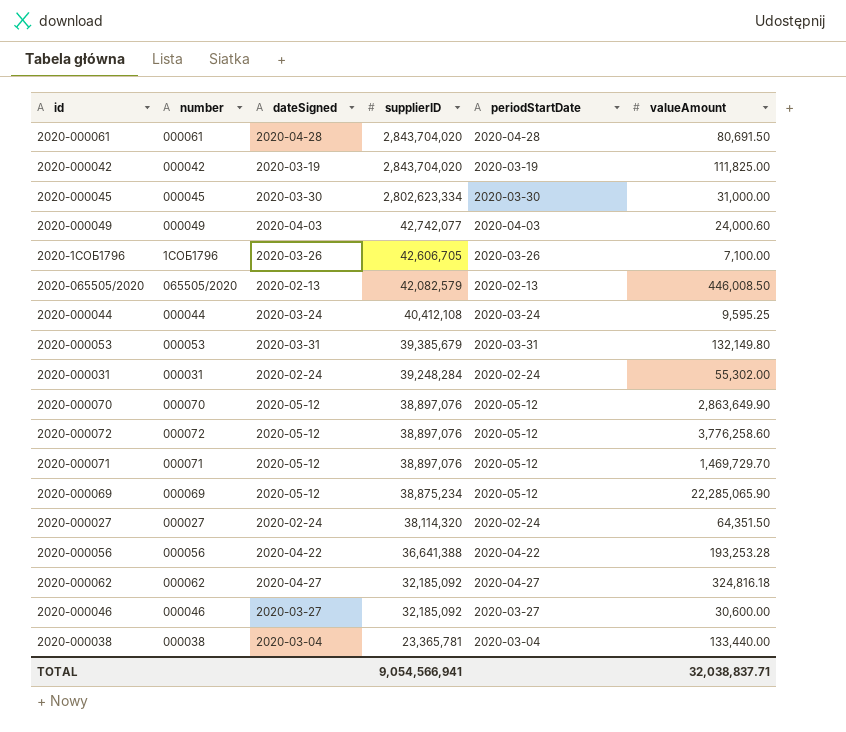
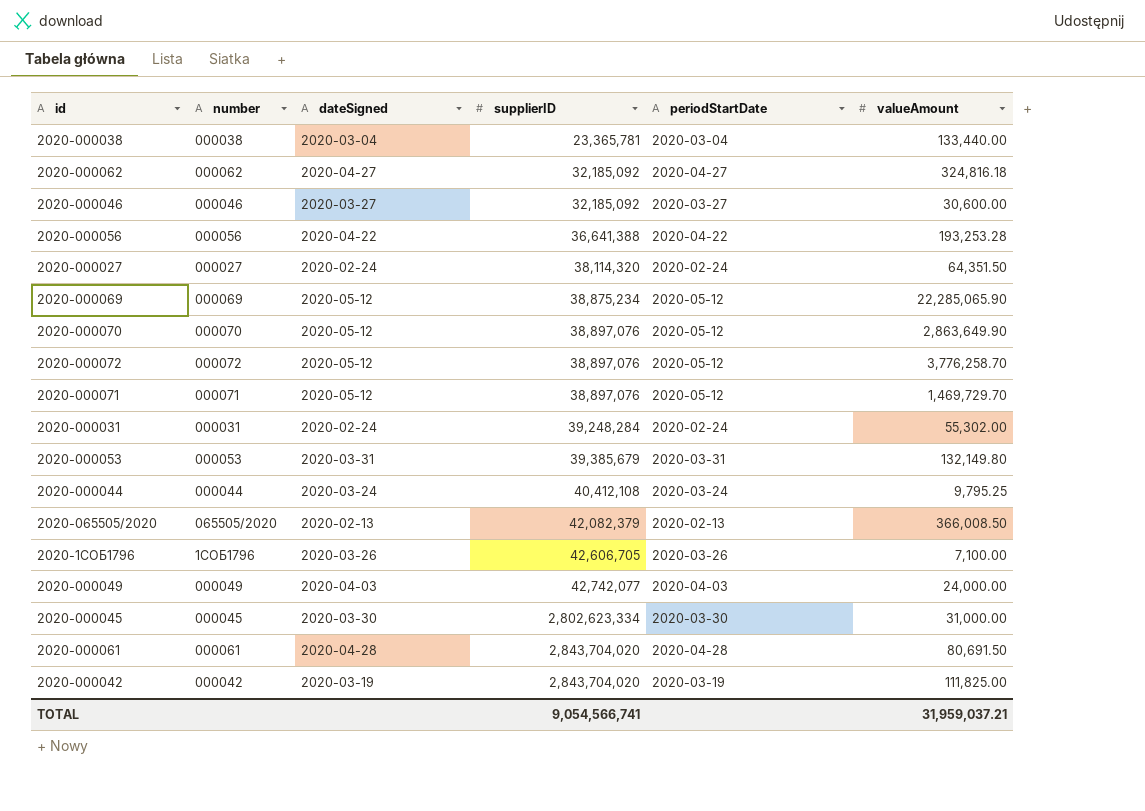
row order: supplierID descending -> supplierID ascending
2020-000072 | valueAmount: 3,776,258.60 -> 3,776,258.70
2020-000044 | valueAmount: 9,595.25 -> 9,795.25
2020-065505/2020 | supplierID: 42,082,579 -> 42,082,379
2020-065505/2020 | valueAmount: 446,008.50 -> 366,008.50
2020-000049 | valueAmount: 24,000.60 -> 24,000.00
TOTAL | supplierID: 9,054,566,941 -> 9,054,566,741
TOTAL | valueAmount: 32,038,837.71 -> 31,959,037.21

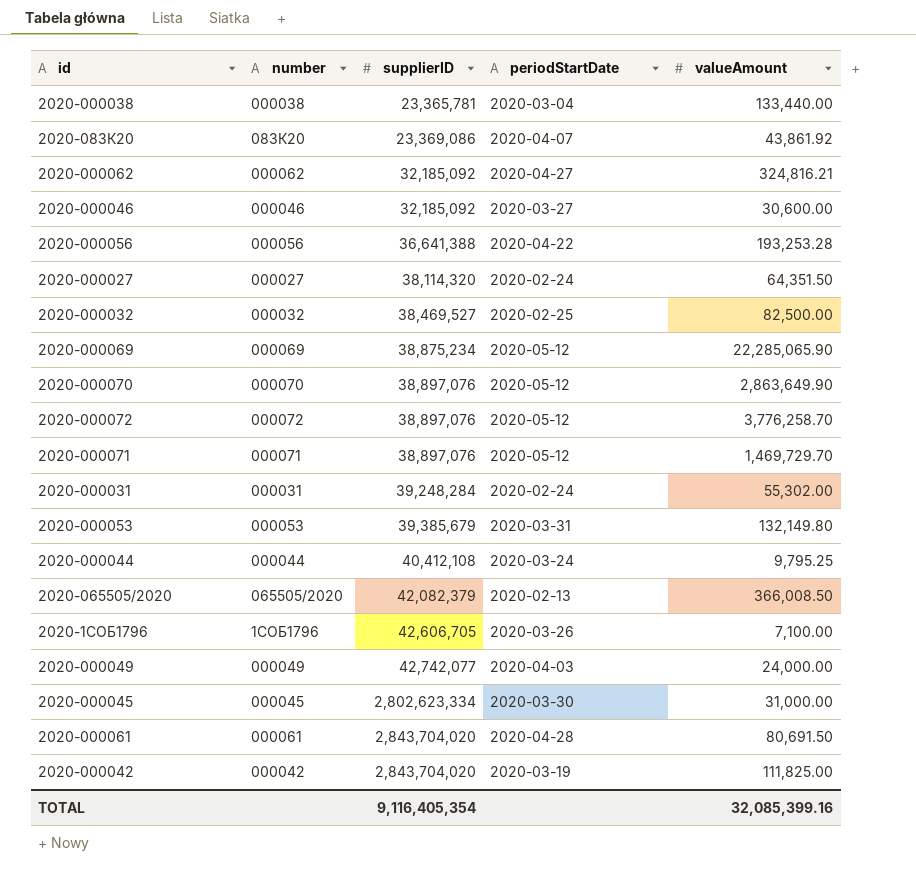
column dateSigned | position: 3 -> none
row 2020-083К20: none -> 083К20 | 23,369,086 | 2020-04-07 | 43,861.92
2020-000062 | valueAmount: 324,816.18 -> 324,816.21
row 2020-000032: none -> 000032 | 38,469,527 | 2020-02-25 | 82,500.00
TOTAL | supplierID: 9,054,566,741 -> 9,116,405,354
TOTAL | valueAmount: 31,959,037.21 -> 32,085,399.16

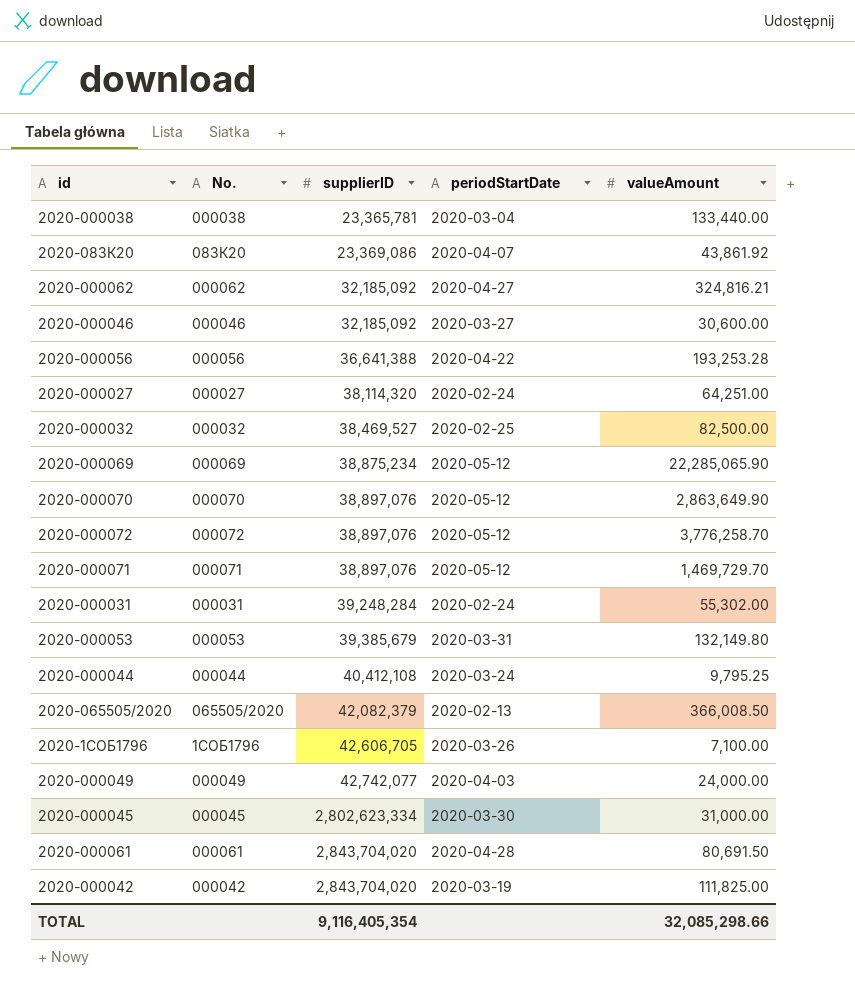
column name: number -> No.
2020-000027 | valueAmount: 64,351.50 -> 64,251.00
TOTAL | valueAmount: 32,085,399.16 -> 32,085,298.66

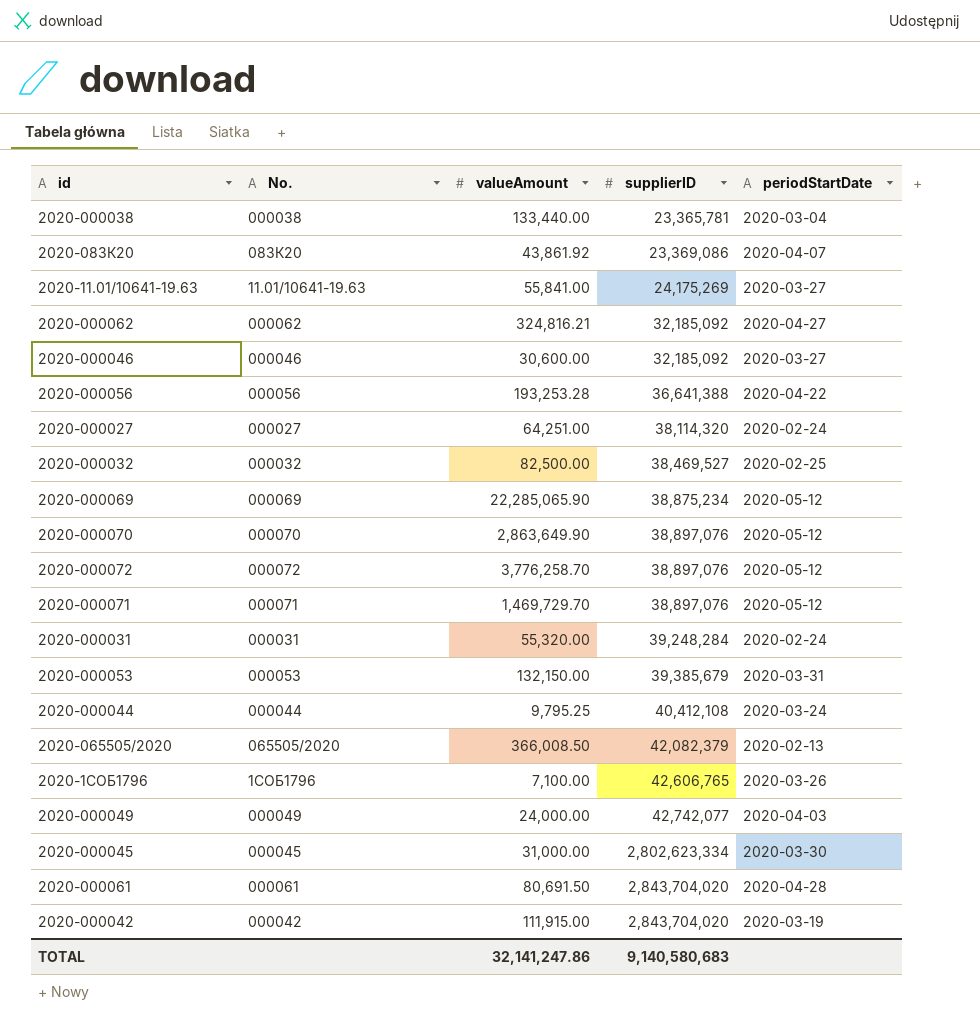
column valueAmount | position: 5 -> 3
row 2020-11.01/10641-19.63: none -> 11.01/10641-19.63 | 55,841.00 | 24,175,269 | 2020-03-27
2020-000031 | valueAmount: 55,302.00 -> 55,320.00
2020-000053 | valueAmount: 132,149.80 -> 132,150.00
2020-1СОБ1796 | supplierID: 42,606,705 -> 42,606,765
2020-000042 | valueAmount: 111,825.00 -> 111,915.00
TOTAL | valueAmount: 32,085,298.66 -> 32,141,247.86
TOTAL | supplierID: 9,116,405,354 -> 9,140,580,683

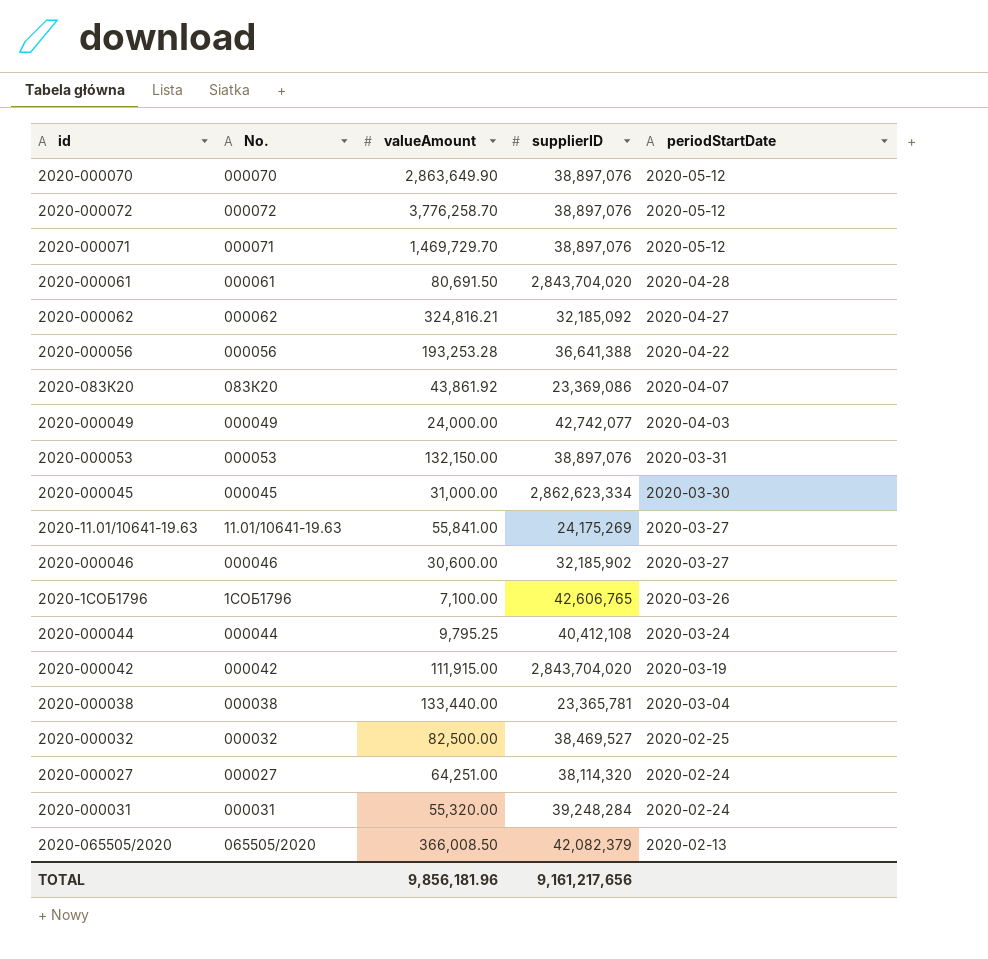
row order: supplierID ascending -> periodStartDate descending
row 2020-000069: 000069 | 22,285,065.90 | 38,875,234 | 2020-05-12 -> none
2020-000053 | supplierID: 39,385,679 -> 38,897,076
2020-000045 | supplierID: 2,802,623,334 -> 2,862,623,334
2020-000046 | supplierID: 32,185,092 -> 32,185,902
TOTAL | valueAmount: 32,141,247.86 -> 9,856,181.96
TOTAL | supplierID: 9,140,580,683 -> 9,161,217,656

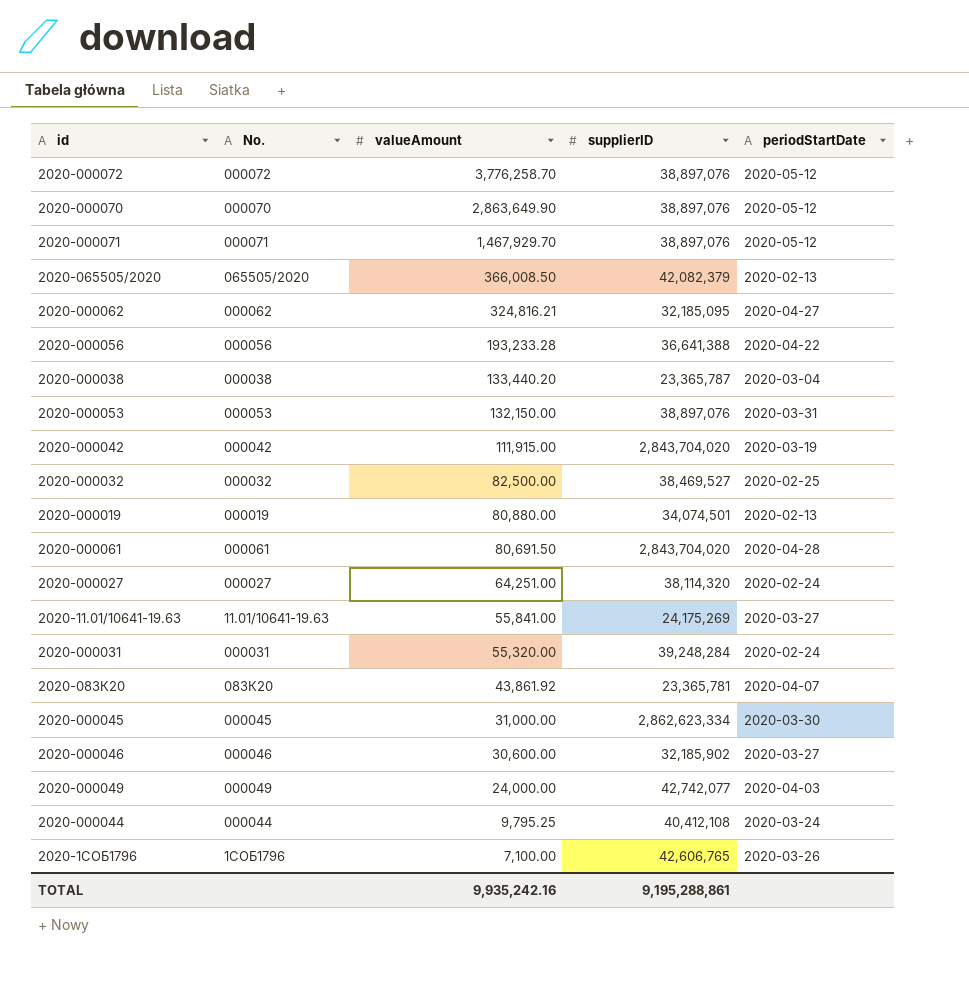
row order: periodStartDate descending -> valueAmount descending
2020-000071 | valueAmount: 1,469,729.70 -> 1,467,929.70
2020-000062 | supplierID: 32,185,092 -> 32,185,095
2020-000056 | valueAmount: 193,253.28 -> 193,233.28
2020-000038 | valueAmount: 133,440.00 -> 133,440.20
2020-000038 | supplierID: 23,365,781 -> 23,365,787
row 2020-000019: none -> 000019 | 80,880.00 | 34,074,501 | 2020-02-13
2020-083К20 | supplierID: 23,369,086 -> 23,365,781
TOTAL | valueAmount: 9,856,181.96 -> 9,935,242.16
TOTAL | supplierID: 9,161,217,656 -> 9,195,288,861

